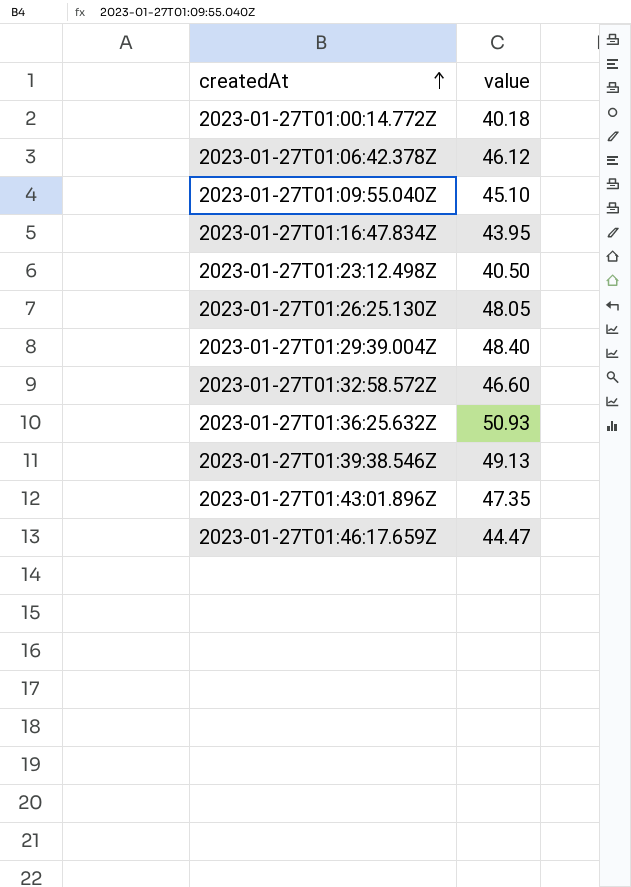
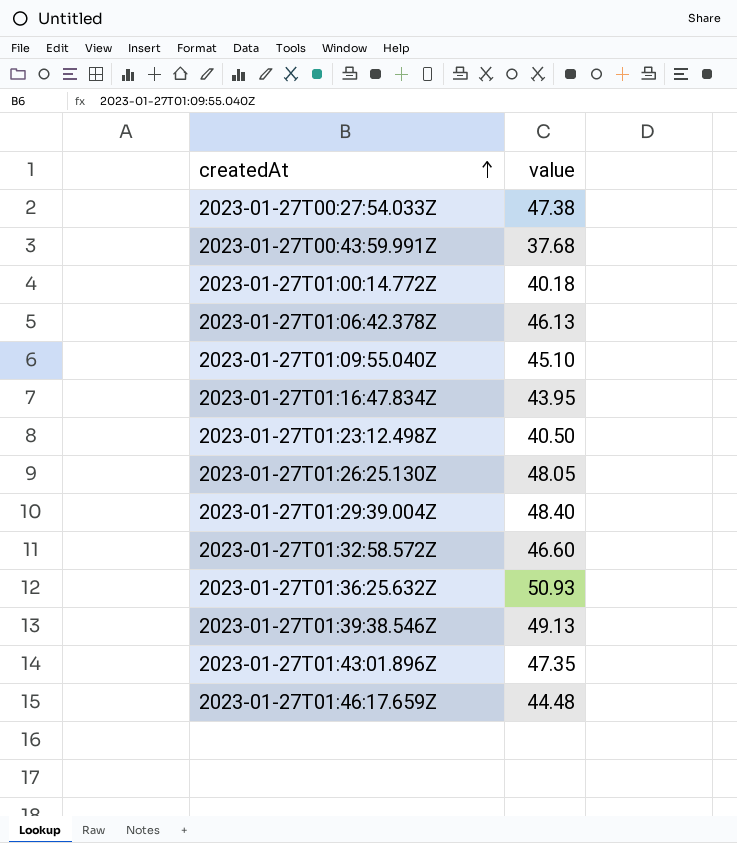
row 2023-01-27T00:27:54.033Z: none -> 47.38
row 2023-01-27T00:43:59.991Z: none -> 37.68
2023-01-27T01:06:42.378Z | value: 46.12 -> 46.13
2023-01-27T01:46:17.659Z | value: 44.47 -> 44.48

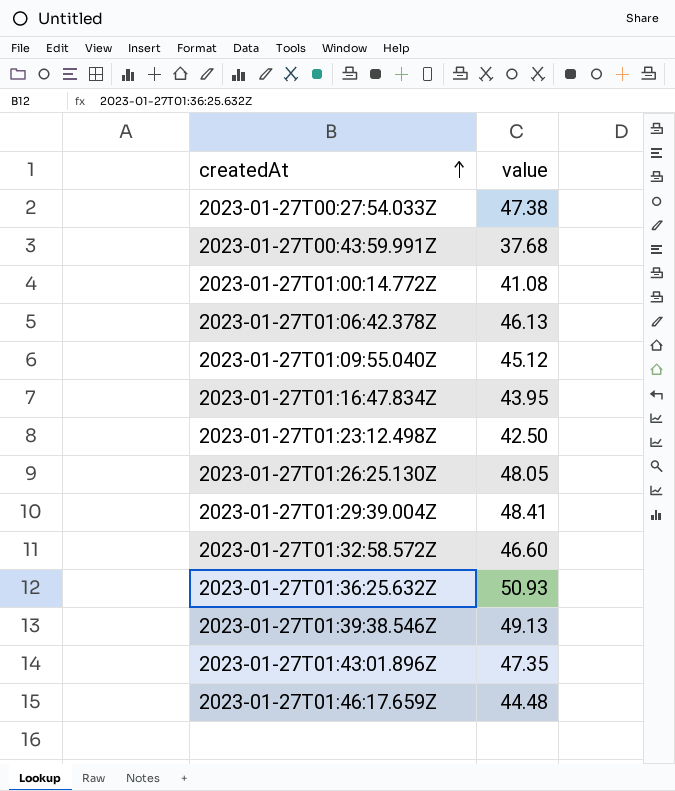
2023-01-27T01:00:14.772Z | value: 40.18 -> 41.08
2023-01-27T01:09:55.040Z | value: 45.10 -> 45.12
2023-01-27T01:23:12.498Z | value: 40.50 -> 42.50
2023-01-27T01:29:39.004Z | value: 48.40 -> 48.41

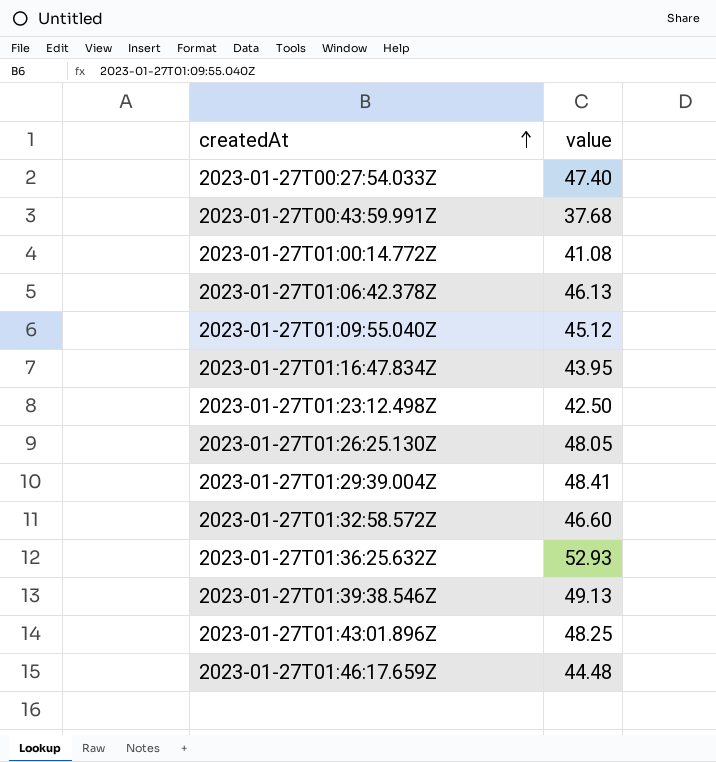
2023-01-27T00:27:54.033Z | value: 47.38 -> 47.40
2023-01-27T01:36:25.632Z | value: 50.93 -> 52.93
2023-01-27T01:43:01.896Z | value: 47.35 -> 48.25

